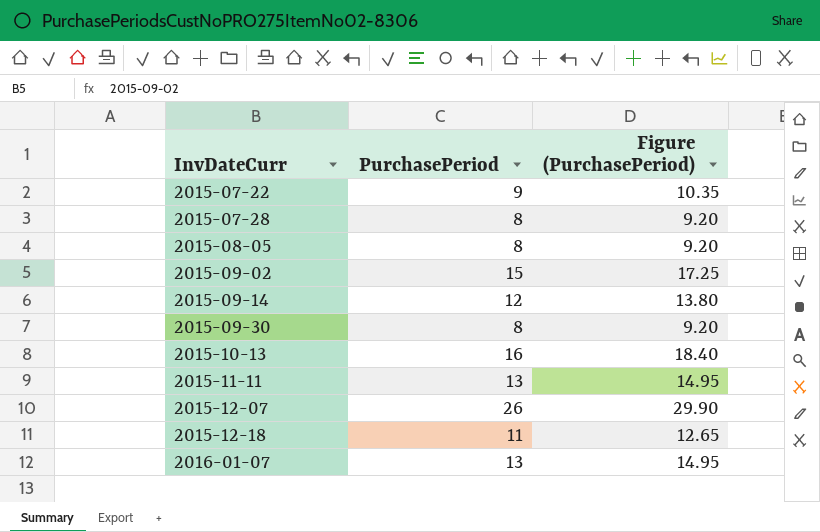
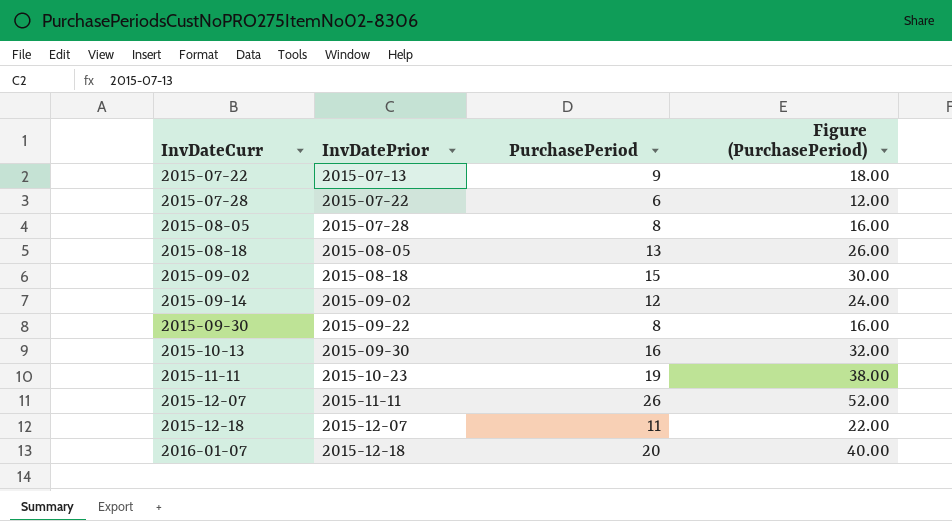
column InvDatePrior | position: none -> 2
column Figure (PurchasePeriod) | formula: [PurchasePeriod] * 1.15 -> [PurchasePeriod] * 2
2015-07-28 | PurchasePeriod: 8 -> 6
row 2015-08-18: none -> 2015-08-05 | 13 | 26.00
2015-11-11 | PurchasePeriod: 13 -> 19
2016-01-07 | PurchasePeriod: 13 -> 20

